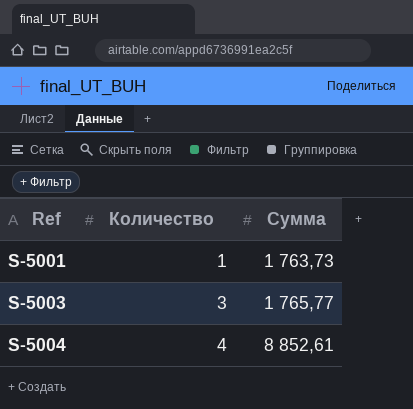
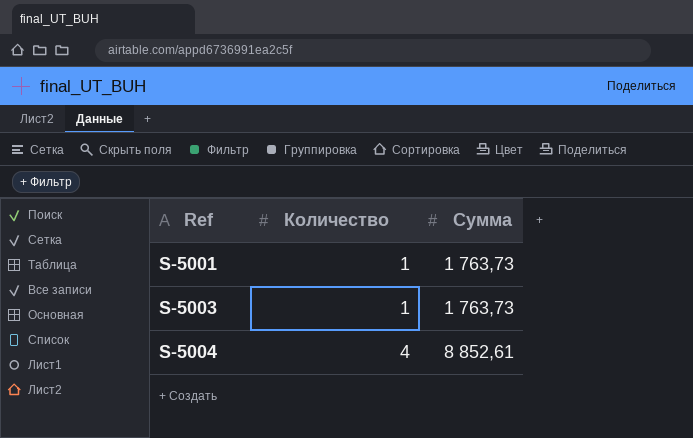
S-5003 | Количество: 3 -> 1
S-5003 | Сумма: 1 765,77 -> 1 763,73

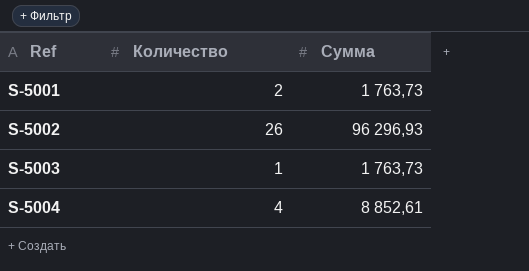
S-5001 | Количество: 1 -> 2
row S-5002: none -> 26 | 96 296,93

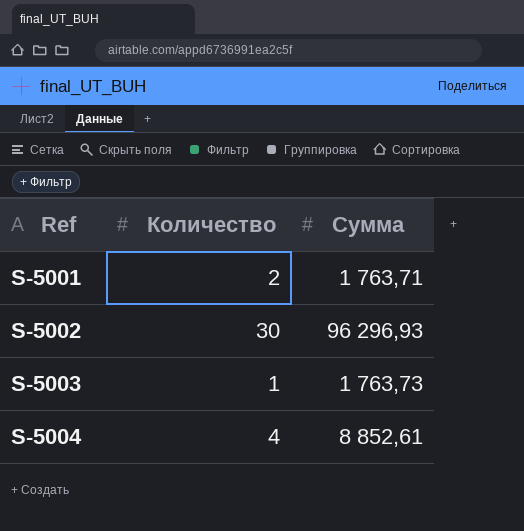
S-5001 | Сумма: 1 763,73 -> 1 763,71
S-5002 | Количество: 26 -> 30

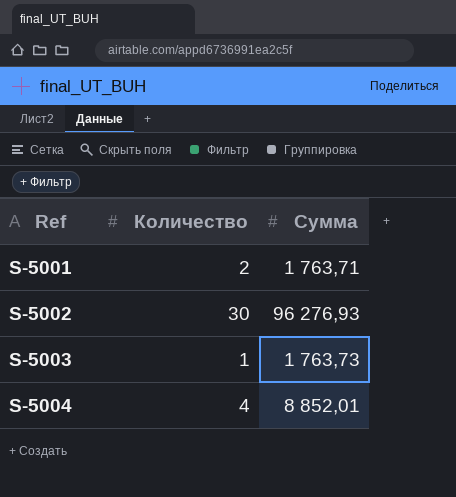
S-5002 | Сумма: 96 296,93 -> 96 276,93
S-5004 | Сумма: 8 852,61 -> 8 852,01

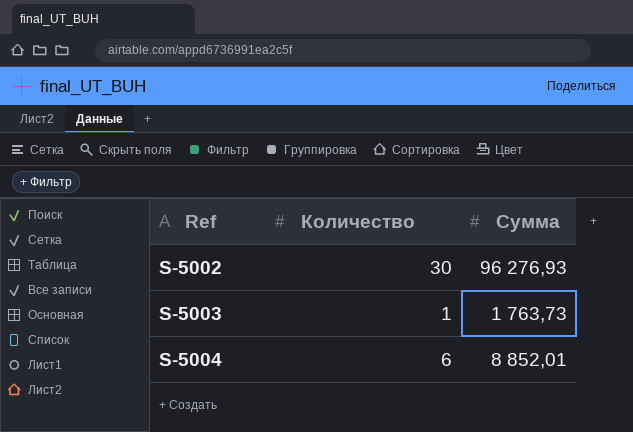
row S-5001: 2 | 1 763,71 -> none
S-5004 | Количество: 4 -> 6

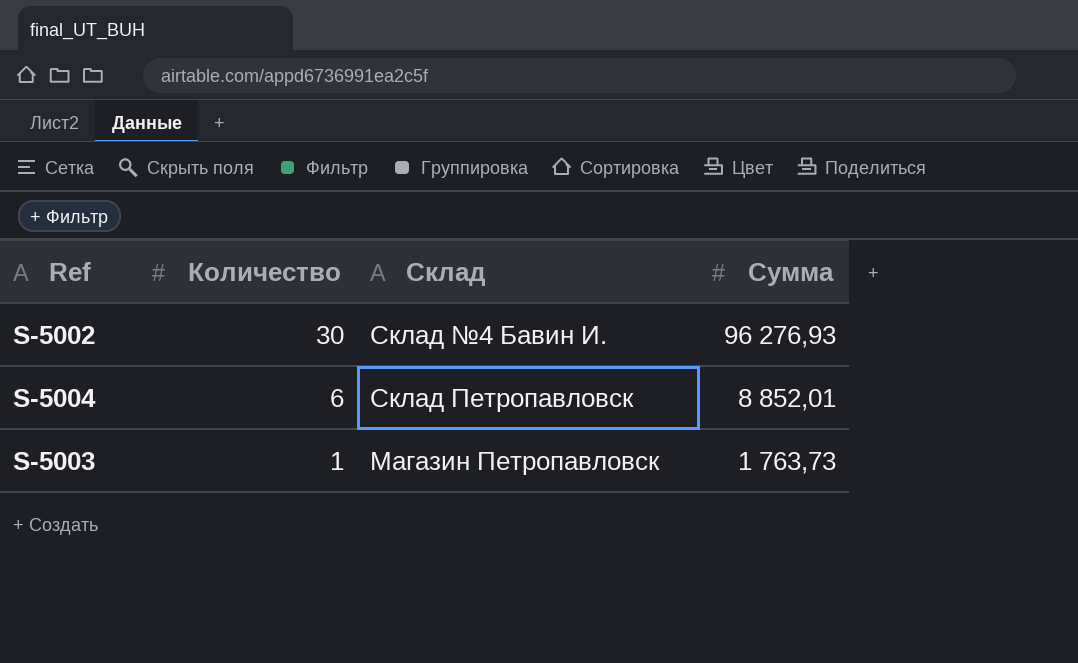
row order: Ref ascending -> Количество descending
column Склад | position: none -> 3

